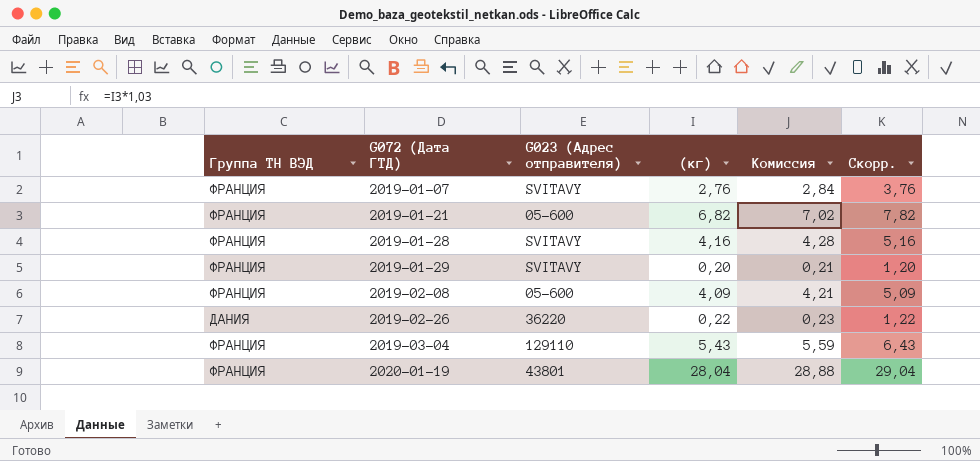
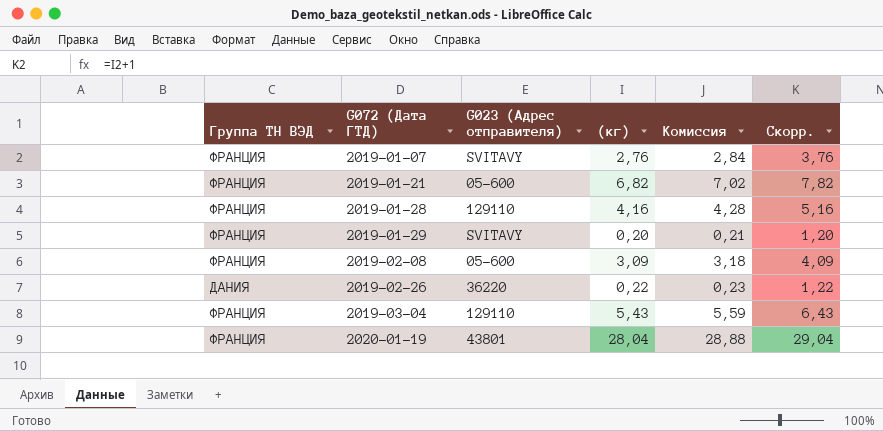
2019-01-28 | G023 (Адрес отправителя): SVITAVY -> 129110
2019-02-08 | (кг): 4,09 -> 3,09
2019-02-08 | Комиссия: 4,21 -> 3,18
2019-02-08 | Скорр.: 5,09 -> 4,09

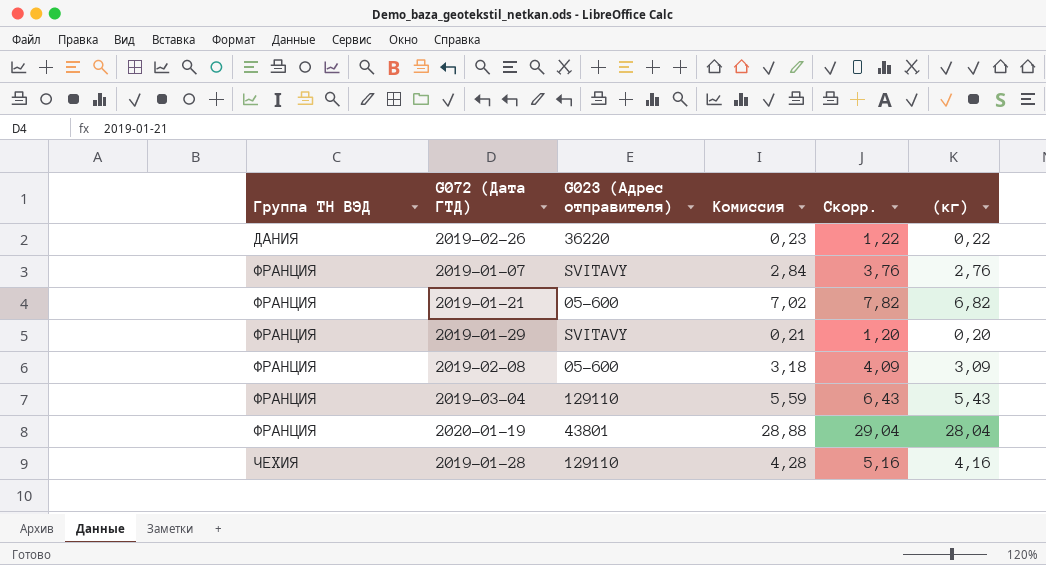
row order: G072 (Дата ГТД) ascending -> Группа ТН ВЭД ascending
column (кг) | position: 4 -> 6
2019-01-28 | Группа ТН ВЭД: ФРАНЦИЯ -> ЧЕХИЯ

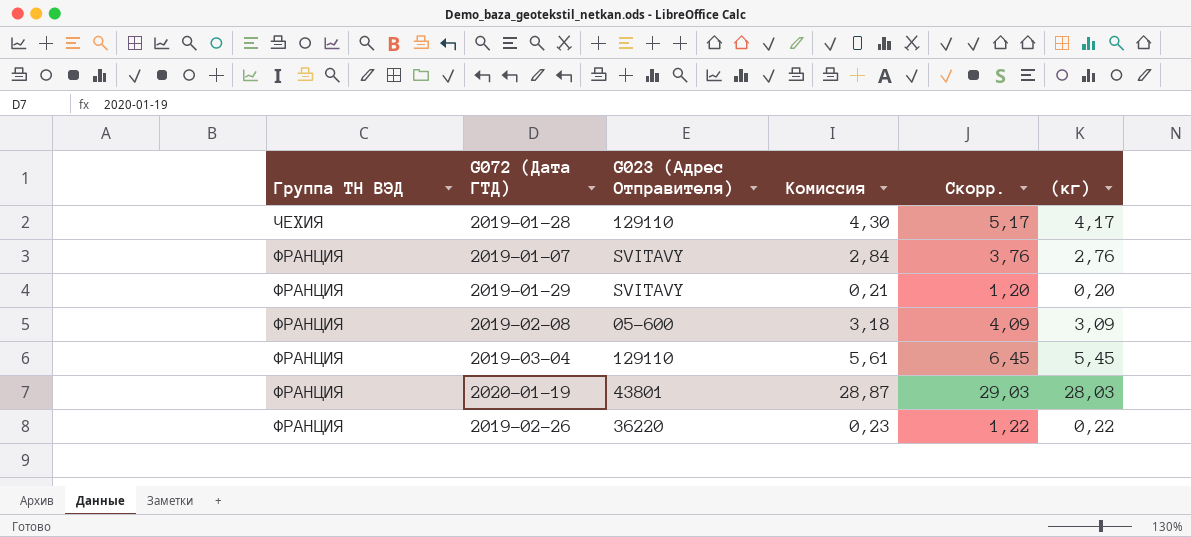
row order: Группа ТН ВЭД ascending -> Группа ТН ВЭД descending
column name: G023 (Адрес отправителя) -> G023 (Адрес Отправителя)
row 2019-01-21: ФРАНЦИЯ | 05-600 | 7,02 | 7,82 | 6,82 -> none
2019-01-28 | Комиссия: 4,28 -> 4,30
2019-01-28 | Скорр.: 5,16 -> 5,17
2019-01-28 | (кг): 4,16 -> 4,17
2019-03-04 | Комиссия: 5,59 -> 5,61
2019-03-04 | Скорр.: 6,43 -> 6,45
2019-03-04 | (кг): 5,43 -> 5,45
2020-01-19 | Комиссия: 28,88 -> 28,87
2020-01-19 | Скорр.: 29,04 -> 29,03
2020-01-19 | (кг): 28,04 -> 28,03
2019-02-26 | Группа ТН ВЭД: ДАНИЯ -> ФРАНЦИЯ

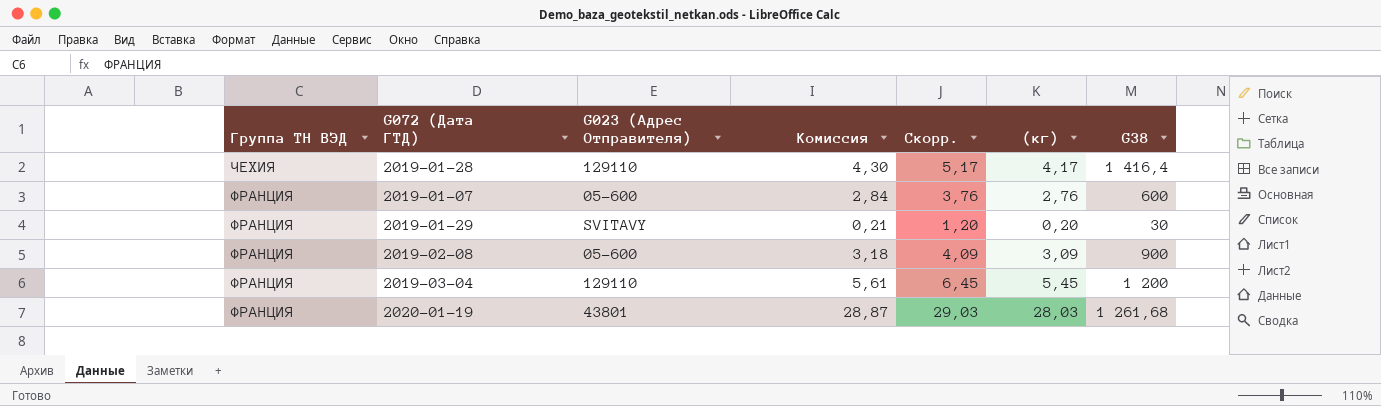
column G38 | position: none -> 7
row 2019-02-26: ФРАНЦИЯ | 36220 | 0,23 | 1,22 | 0,22 -> none
2019-01-07 | G023 (Адрес Отправителя): SVITAVY -> 05-600

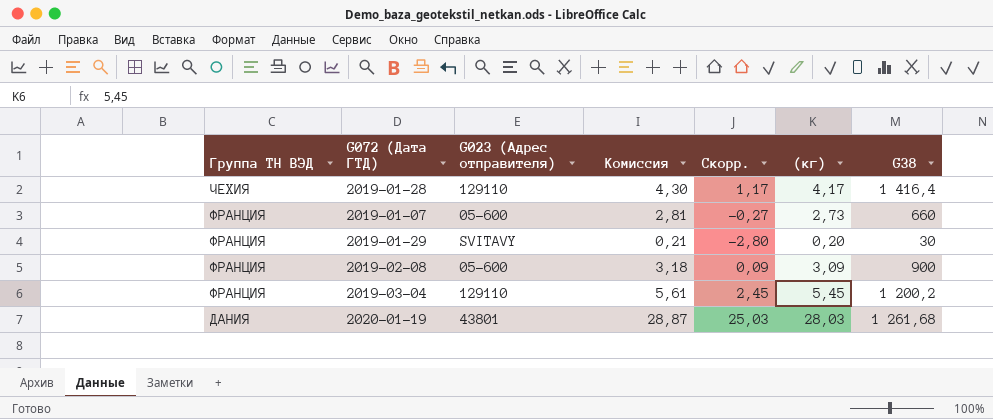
column name: G023 (Адрес Отправителя) -> G023 (Адрес отправителя)
column Скорр. | formula: [(кг)] + 1 -> [(кг)] - 3
2019-01-07 | Комиссия: 2,84 -> 2,81
2019-01-07 | (кг): 2,76 -> 2,73
2019-01-07 | G38: 600 -> 660
2019-03-04 | G38: 1 200 -> 1 200,2
2020-01-19 | Группа ТН ВЭД: ФРАНЦИЯ -> ДАНИЯ

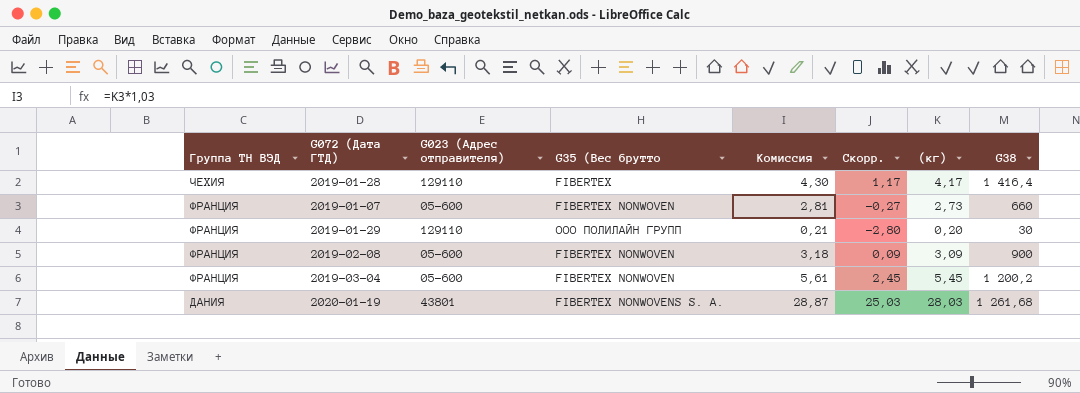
column G35 (Вес брутто | position: none -> 4
2019-01-29 | G023 (Адрес отправителя): SVITAVY -> 129110
2019-03-04 | G023 (Адрес отправителя): 129110 -> 05-600

